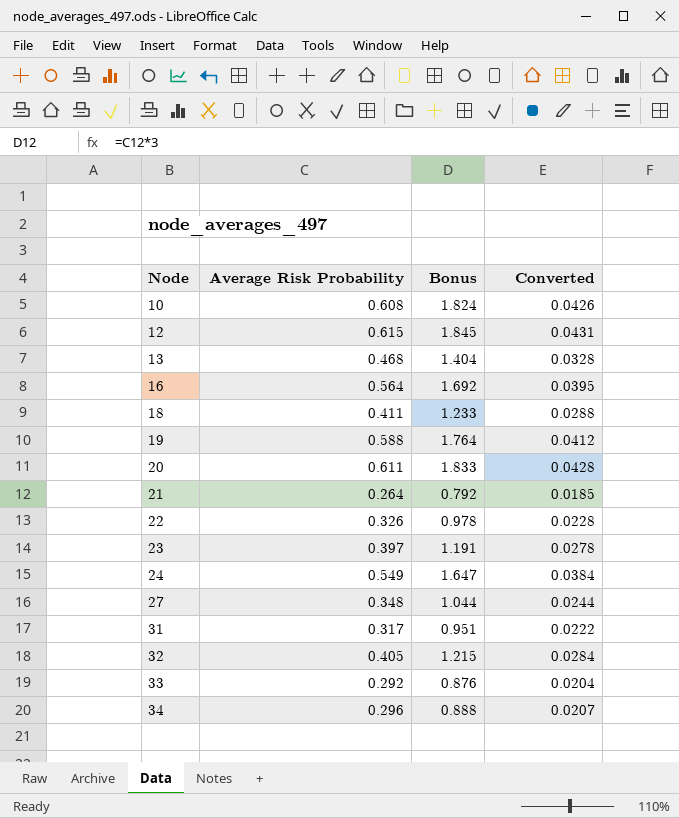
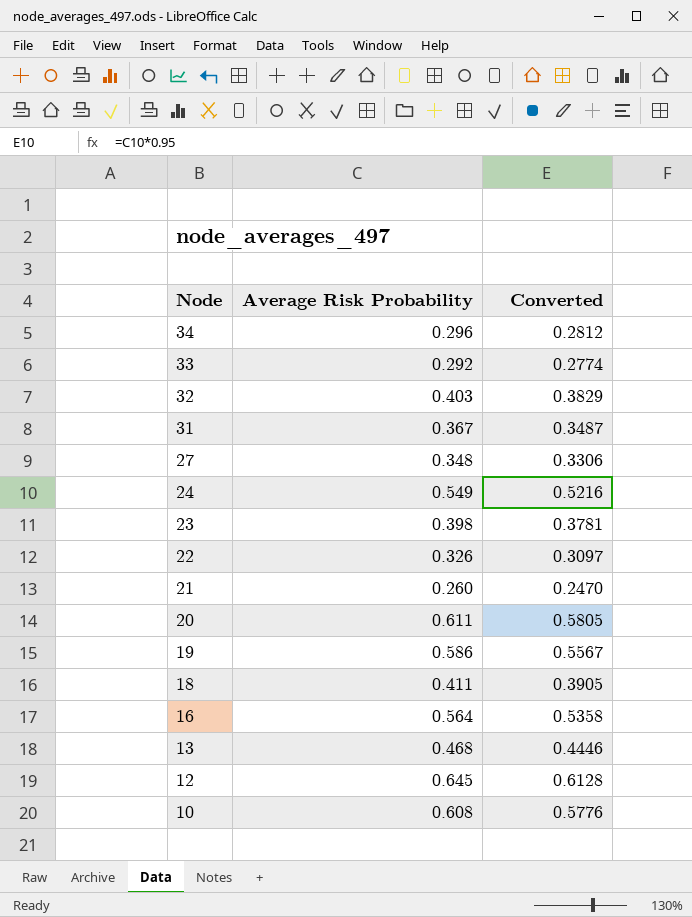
row order: Node ascending -> Node descending
column Bonus | formula: [Average Risk Probability] * 3 -> none
column Converted | formula: [Average Risk Probability] * 0.07 -> [Average Risk Probability] * 0.95
32 | Average Risk Probability: 0.405 -> 0.403
31 | Average Risk Probability: 0.317 -> 0.367
23 | Average Risk Probability: 0.397 -> 0.398
21 | Average Risk Probability: 0.264 -> 0.260
19 | Average Risk Probability: 0.588 -> 0.586
12 | Average Risk Probability: 0.615 -> 0.645

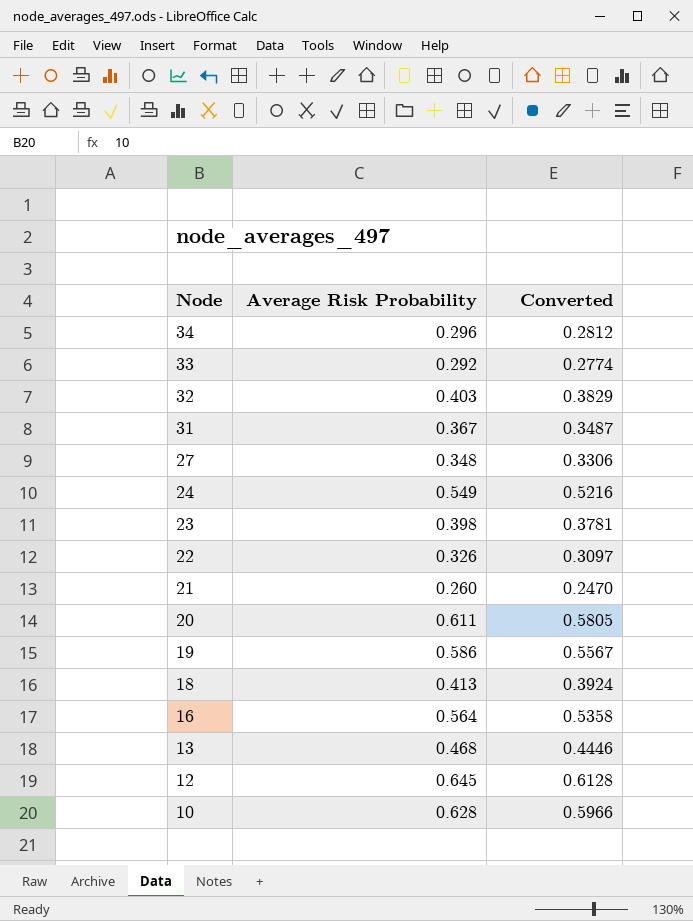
18 | Average Risk Probability: 0.411 -> 0.413
18 | Converted: 0.3905 -> 0.3924
10 | Average Risk Probability: 0.608 -> 0.628
10 | Converted: 0.5776 -> 0.5966

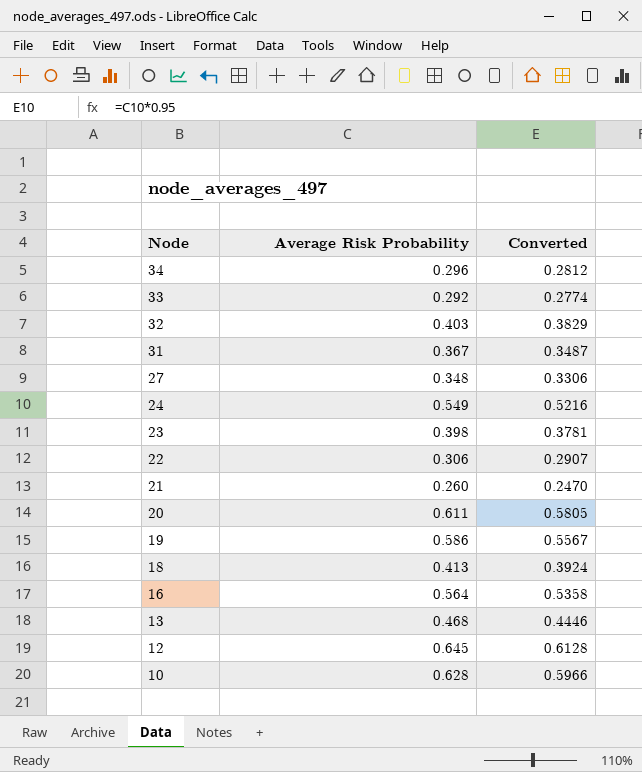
22 | Average Risk Probability: 0.326 -> 0.306
22 | Converted: 0.3097 -> 0.2907

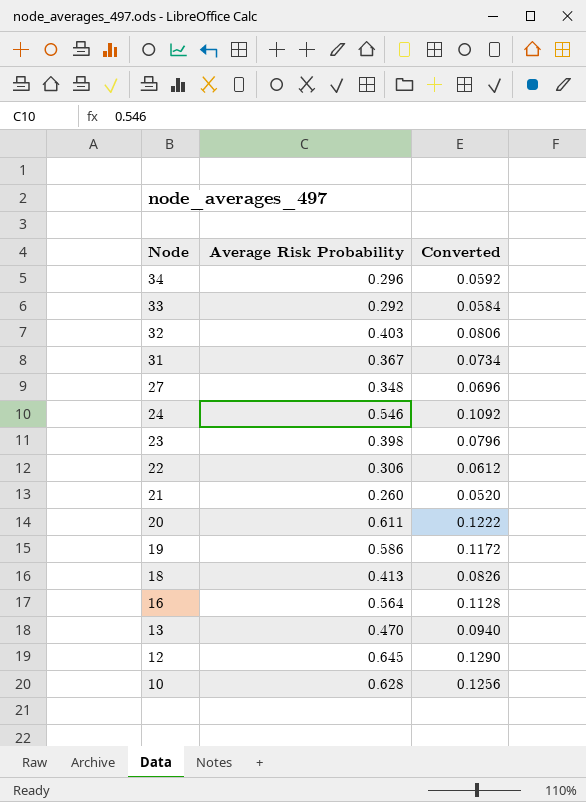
column Converted | formula: [Average Risk Probability] * 0.95 -> [Average Risk Probability] * 0.2
24 | Average Risk Probability: 0.549 -> 0.546
13 | Average Risk Probability: 0.468 -> 0.470

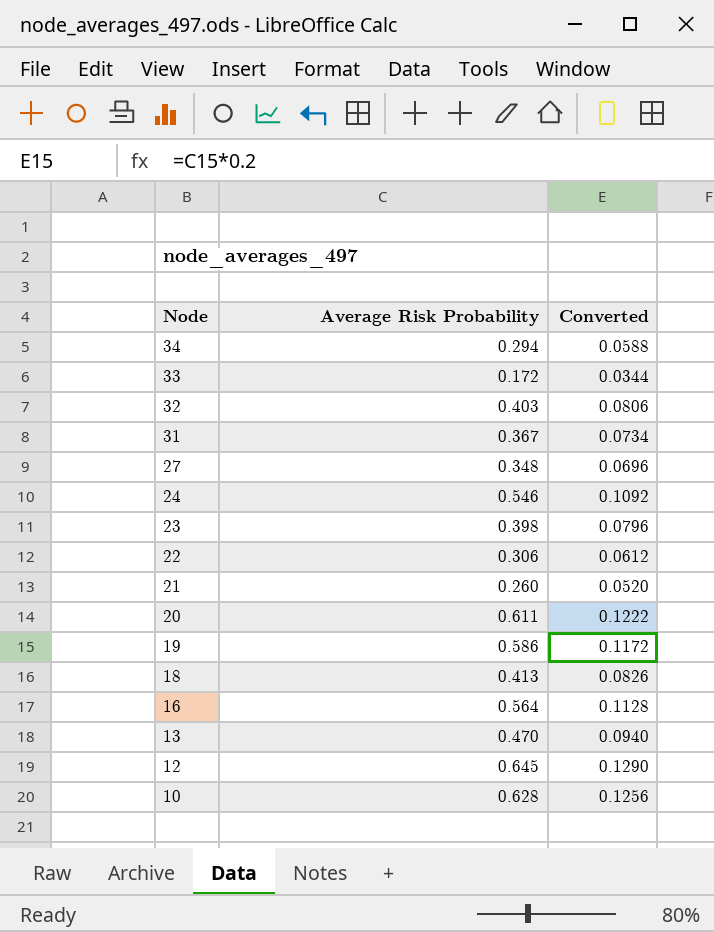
34 | Average Risk Probability: 0.296 -> 0.294
34 | Converted: 0.0592 -> 0.0588
33 | Average Risk Probability: 0.292 -> 0.172
33 | Converted: 0.0584 -> 0.0344

